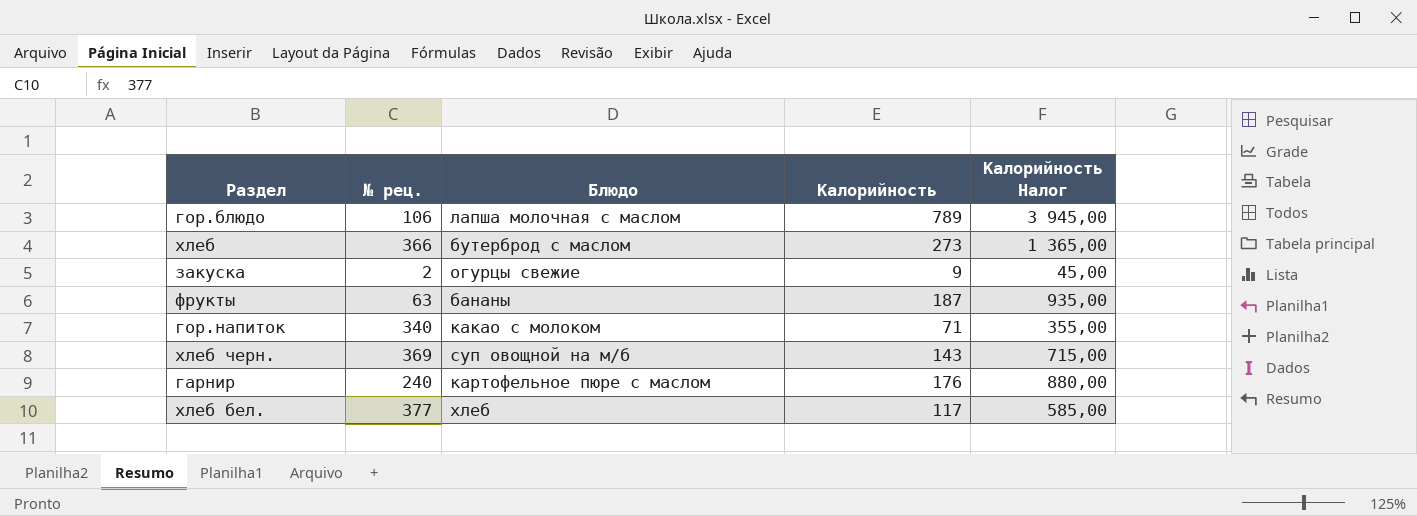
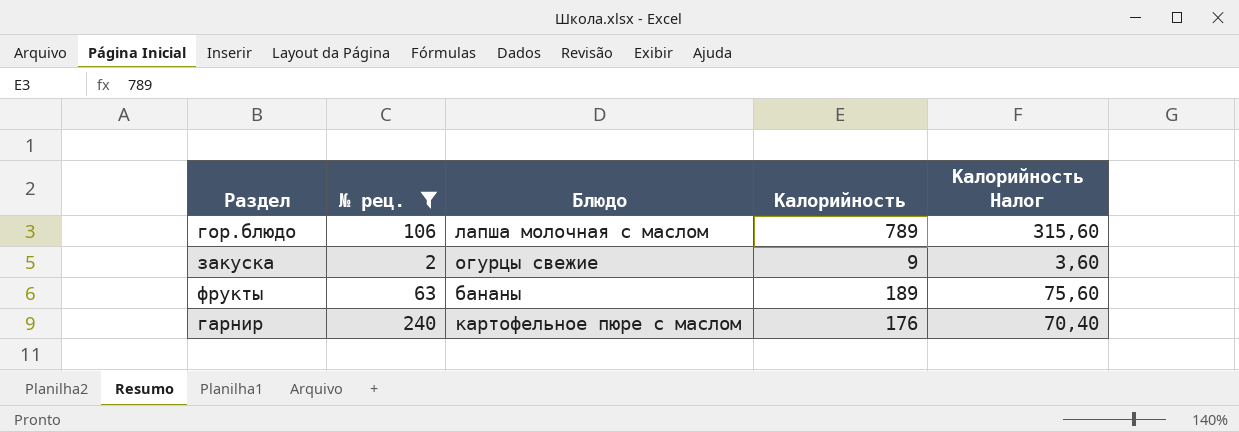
filter: none -> № рец. <= 240
column Калорийность Налог | formula: [Калорийность] * 5 -> [Калорийность] * 0,4
фрукты | Калорийность: 187 -> 189

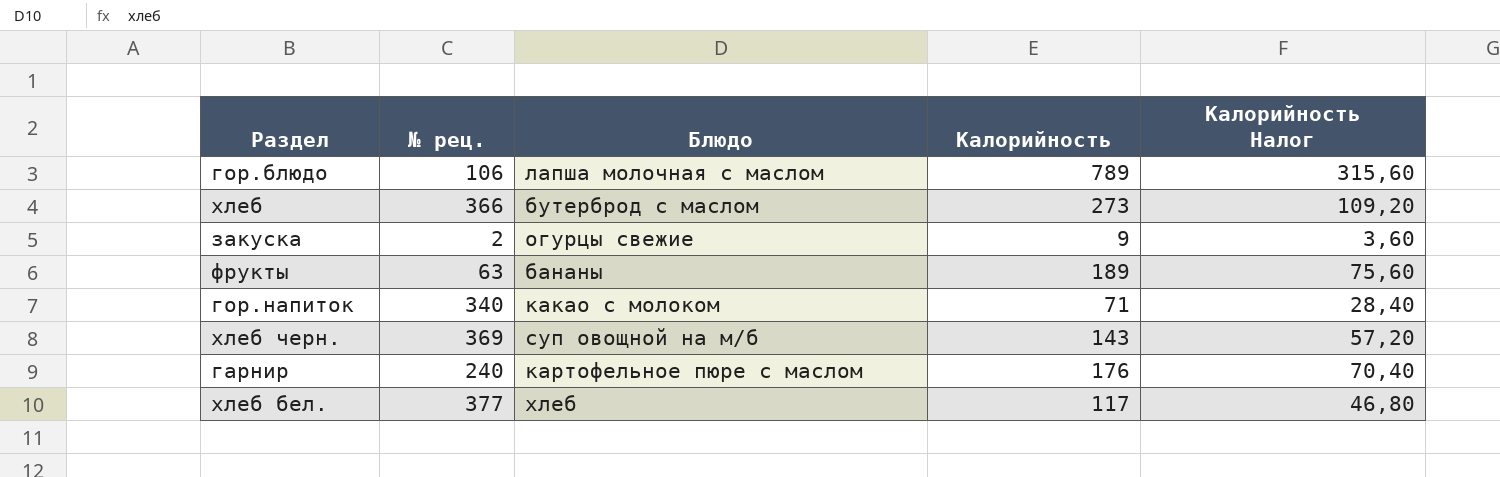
filter: № рец. <= 240 -> none

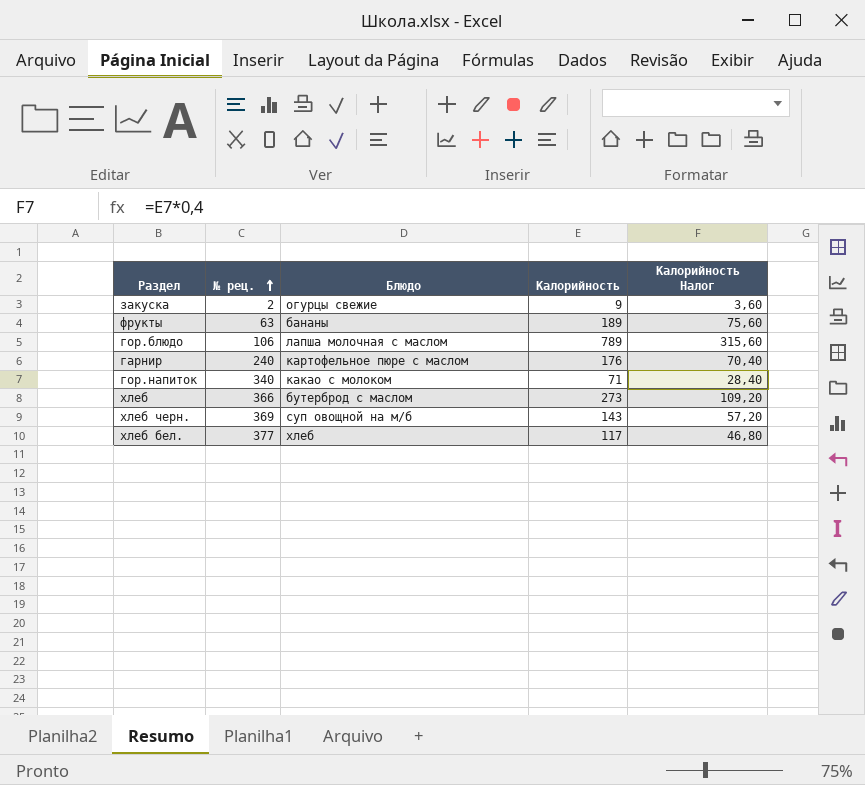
row order: none -> № рец. ascending

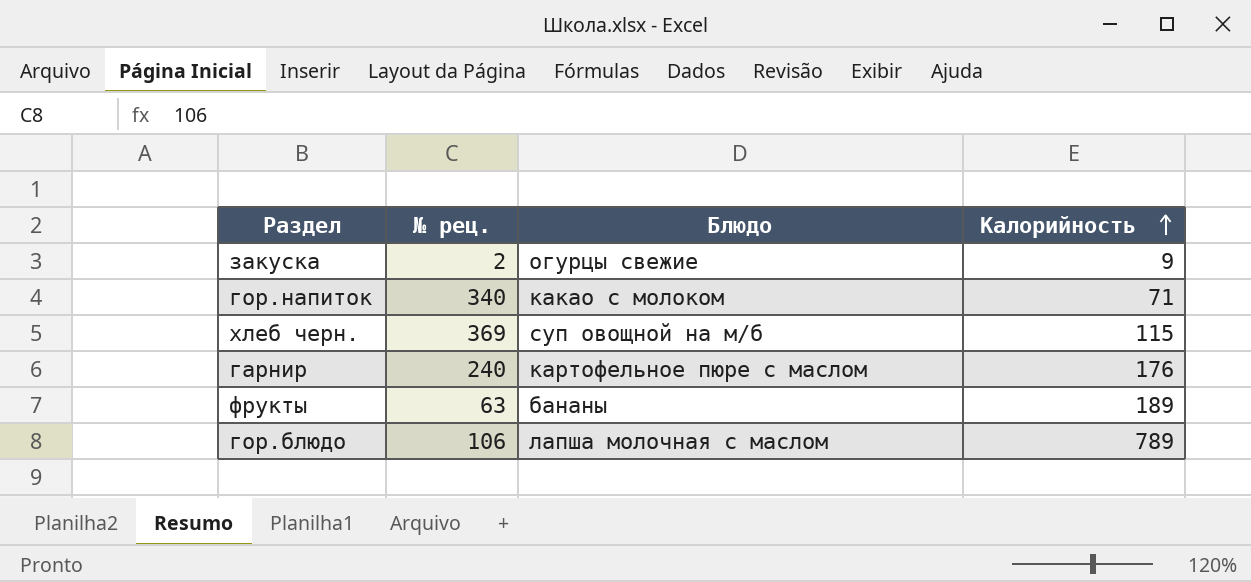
row order: № рец. ascending -> Калорийность ascending
column Калорийность Налог | formula: [Калорийность] * 0,4 -> none
row хлеб: 366 | бутерброд с маслом | 273 | 109,20 -> none
row хлеб бел.: 377 | хлеб | 117 | 46,80 -> none
хлеб черн. | Калорийность: 143 -> 115

